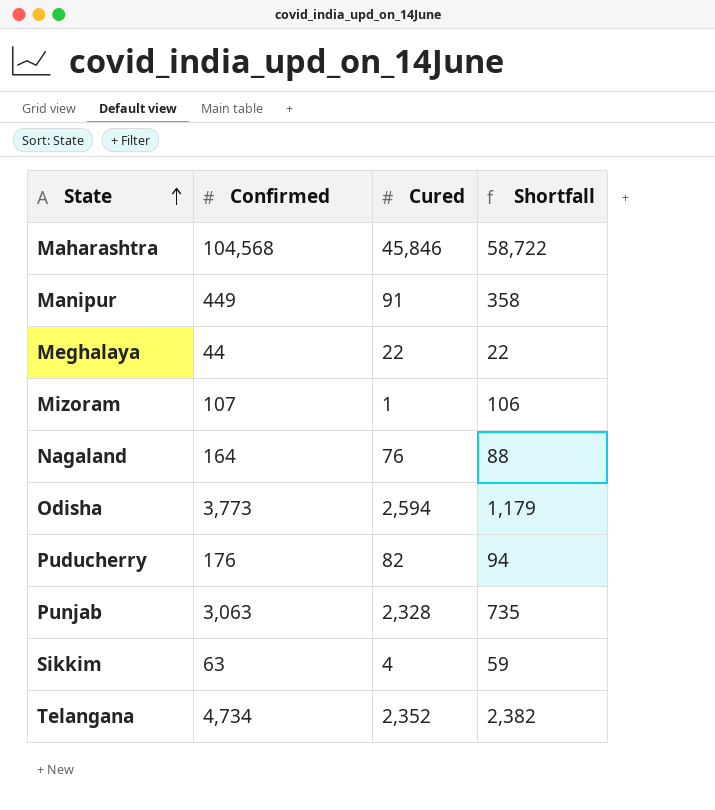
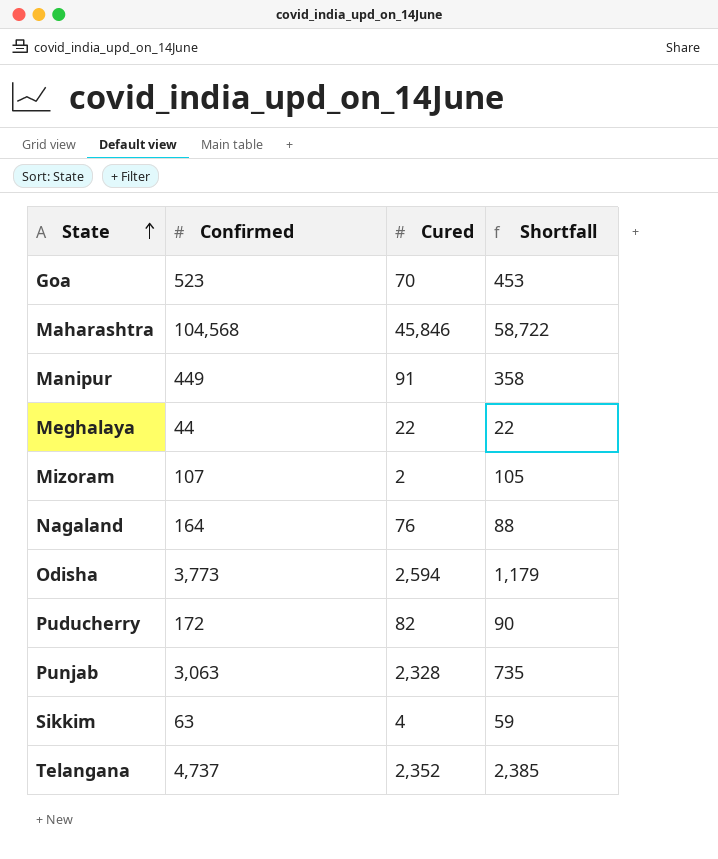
row Goa: none -> 523 | 70 | 453
Mizoram | Cured: 1 -> 2
Mizoram | Shortfall: 106 -> 105
Puducherry | Confirmed: 176 -> 172
Puducherry | Shortfall: 94 -> 90
Telangana | Confirmed: 4,734 -> 4,737
Telangana | Shortfall: 2,382 -> 2,385

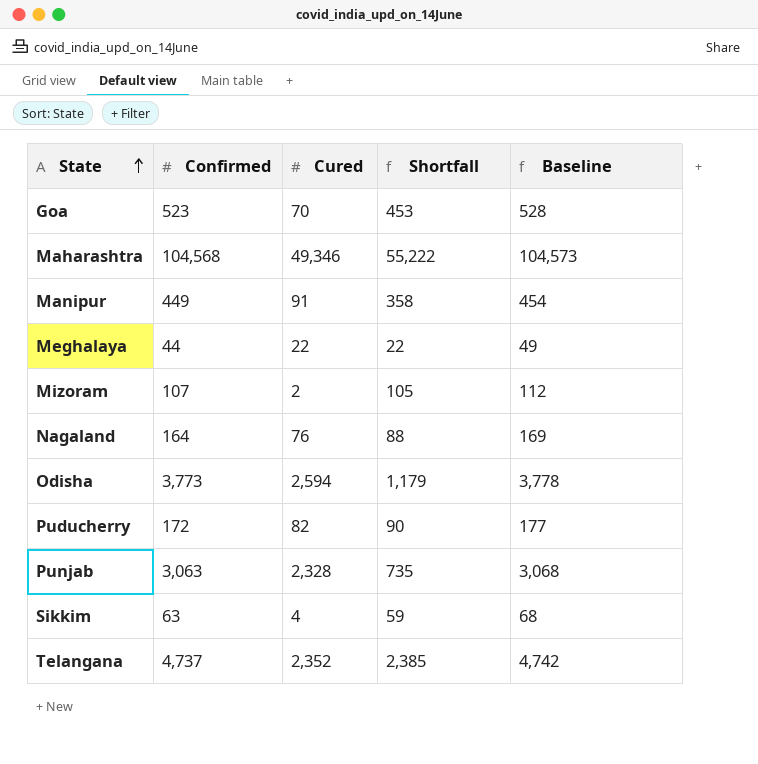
column Baseline | formula: none -> [Confirmed] + 5
Maharashtra | Cured: 45,846 -> 49,346
Maharashtra | Shortfall: 58,722 -> 55,222

